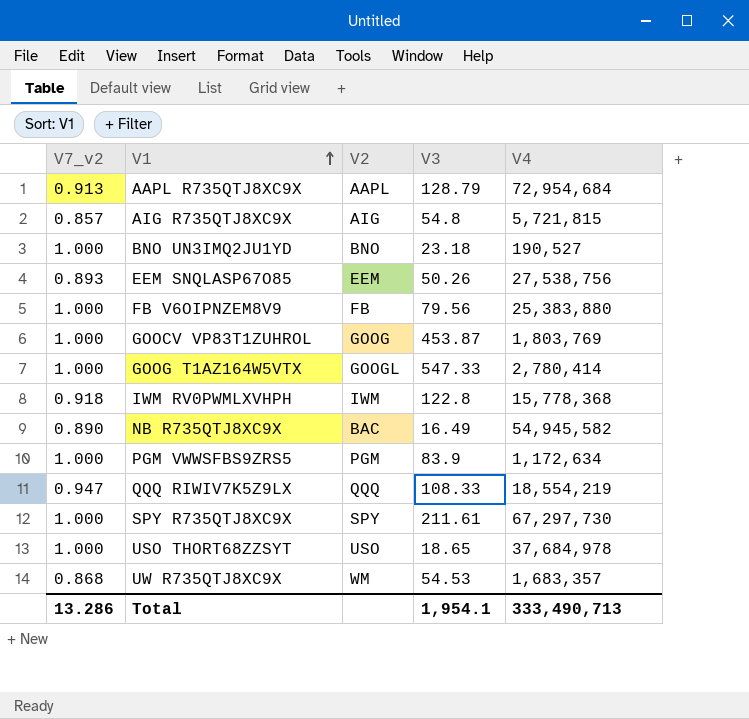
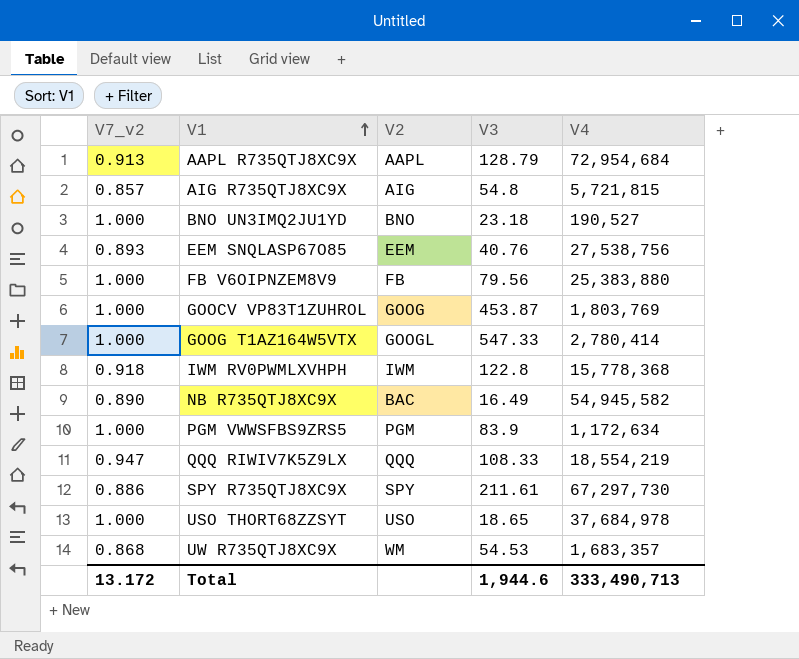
EEM SNQLASP67O85 | V3: 50.26 -> 40.76
SPY R735QTJ8XC9X | V7_v2: 1.000 -> 0.886
Total | V7_v2: 13.286 -> 13.172
Total | V3: 1,954.1 -> 1,944.6

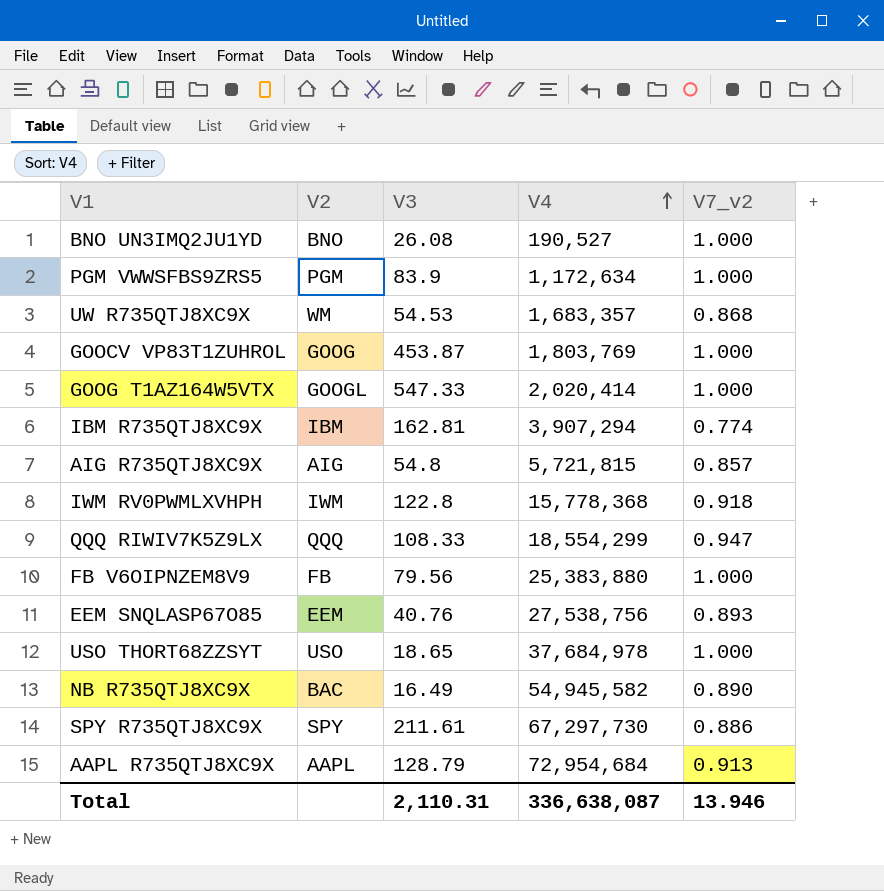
row order: V1 ascending -> V4 ascending
column V7_v2 | position: 1 -> 5
BNO UN3IMQ2JU1YD | V3: 23.18 -> 26.08
GOOG T1AZ164W5VTX | V4: 2,780,414 -> 2,020,414
row IBM R735QTJ8XC9X: none -> IBM | 162.81 | 3,907,294 | 0.774
QQQ RIWIV7K5Z9LX | V4: 18,554,219 -> 18,554,299
Total | V3: 1,944.6 -> 2,110.31
Total | V4: 333,490,713 -> 336,638,087
Total | V7_v2: 13.172 -> 13.946

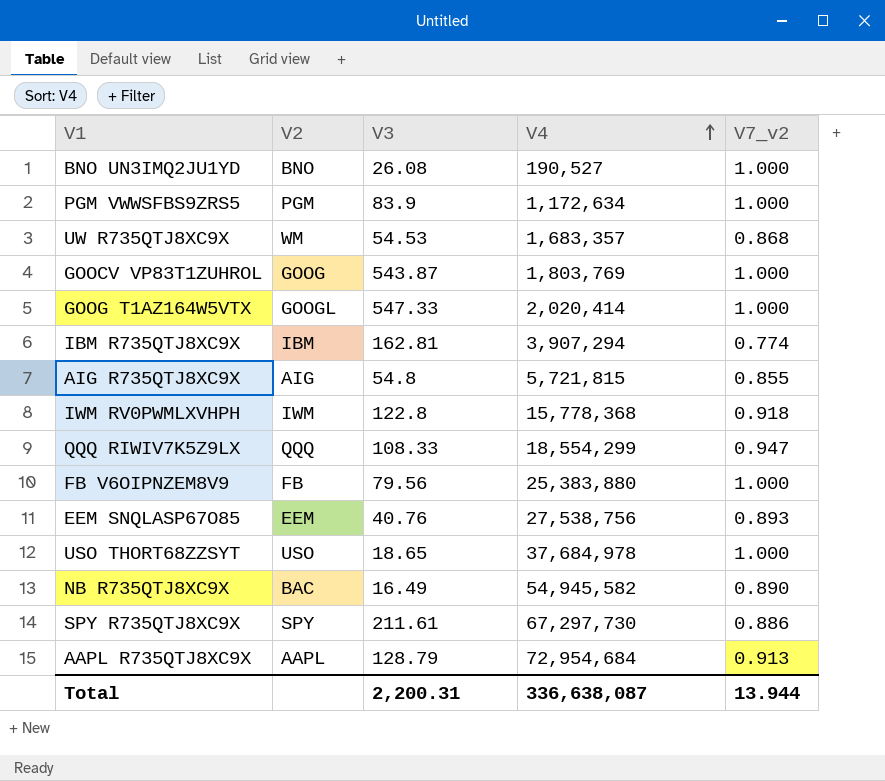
GOOCV VP83T1ZUHROL | V3: 453.87 -> 543.87
AIG R735QTJ8XC9X | V7_v2: 0.857 -> 0.855
Total | V3: 2,110.31 -> 2,200.31
Total | V7_v2: 13.946 -> 13.944

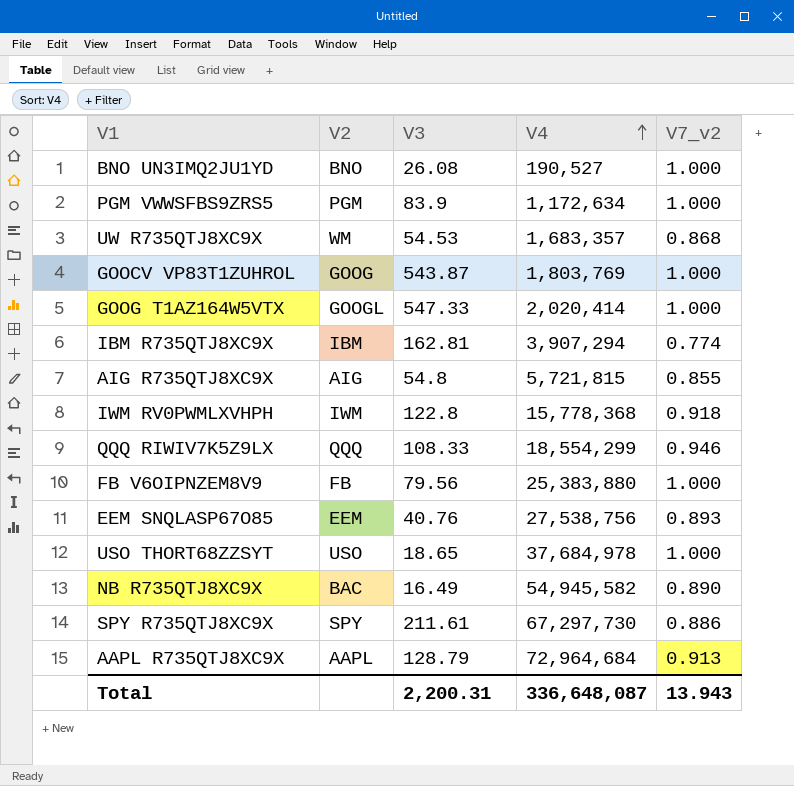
QQQ RIWIV7K5Z9LX | V7_v2: 0.947 -> 0.946
AAPL R735QTJ8XC9X | V4: 72,954,684 -> 72,964,684
Total | V4: 336,638,087 -> 336,648,087
Total | V7_v2: 13.944 -> 13.943

